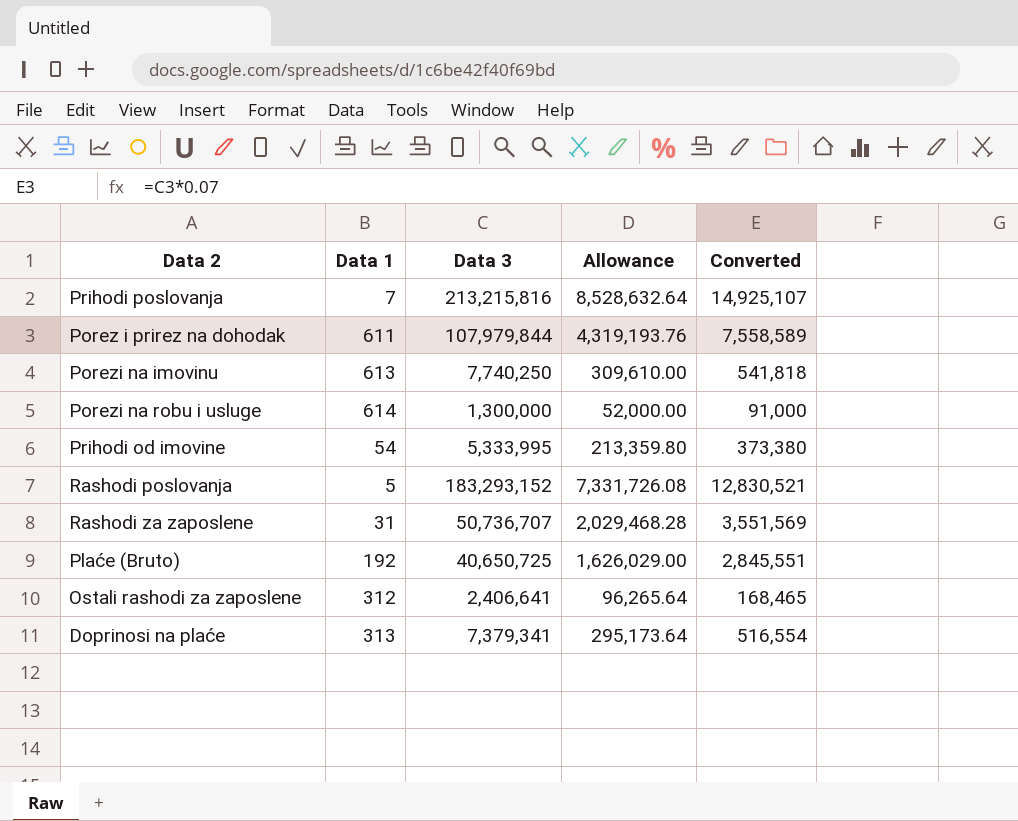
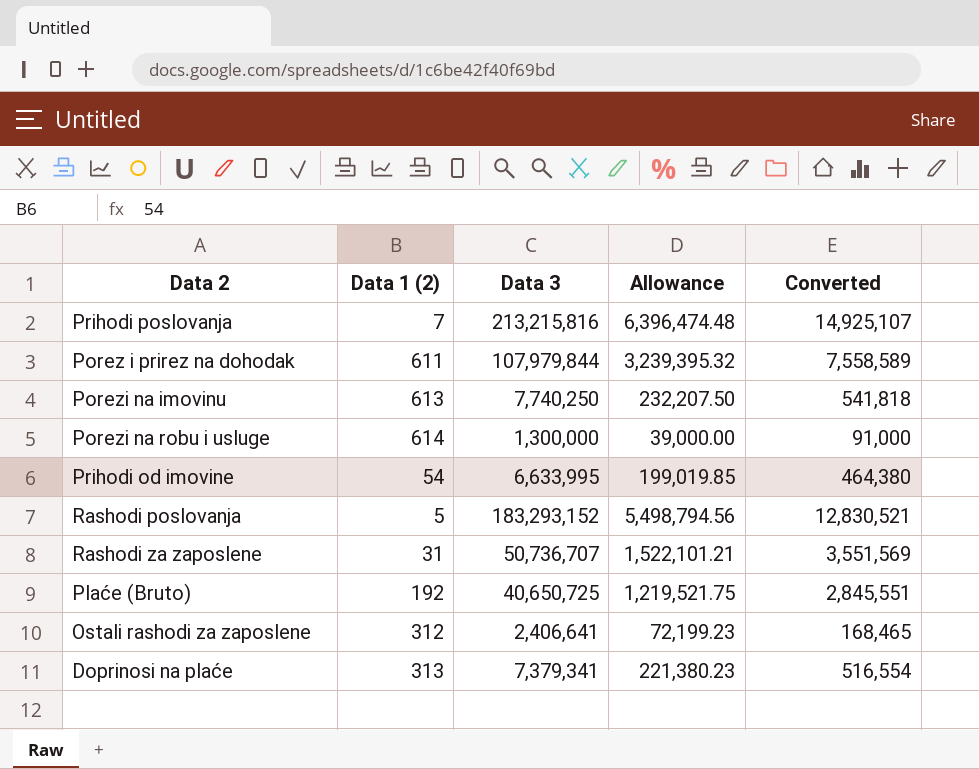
column name: Data 1 -> Data 1 (2)
column Allowance | formula: [Data 3] * 0.04 -> [Data 3] * 0.03
Prihodi od imovine | Data 3: 5,333,995 -> 6,633,995
Prihodi od imovine | Converted: 373,380 -> 464,380

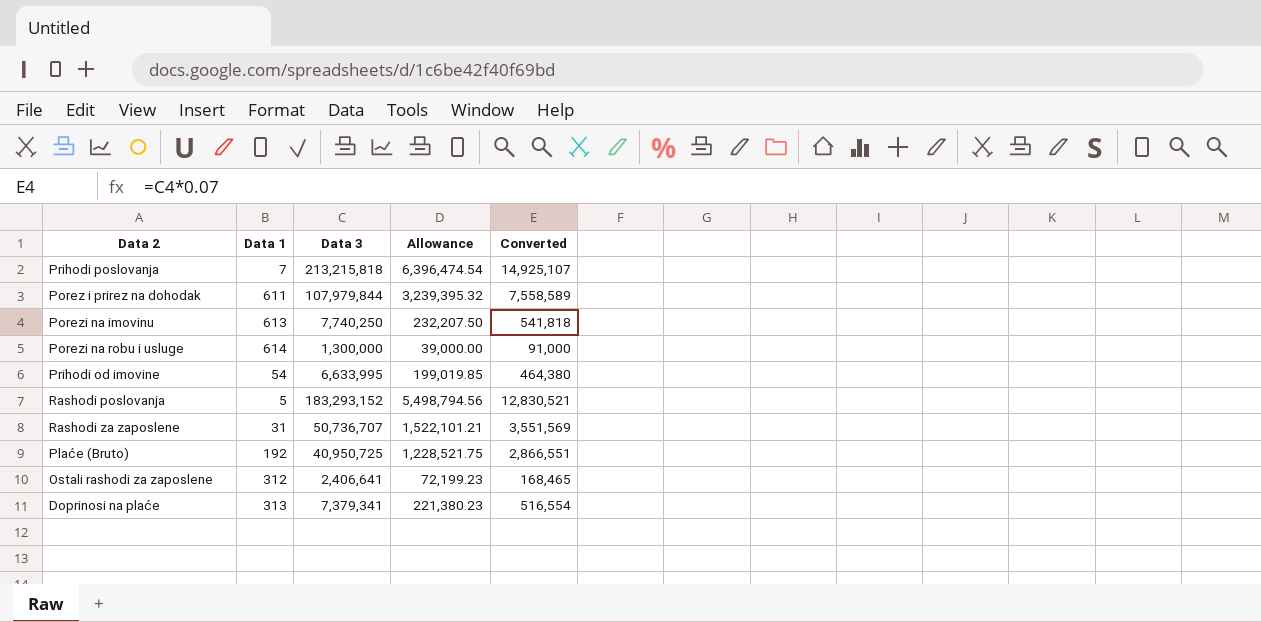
column name: Data 1 (2) -> Data 1
Prihodi poslovanja | Data 3: 213,215,816 -> 213,215,818
Prihodi poslovanja | Allowance: 6,396,474.48 -> 6,396,474.54
Plaće (Bruto) | Data 3: 40,650,725 -> 40,950,725
Plaće (Bruto) | Allowance: 1,219,521.75 -> 1,228,521.75
Plaće (Bruto) | Converted: 2,845,551 -> 2,866,551

